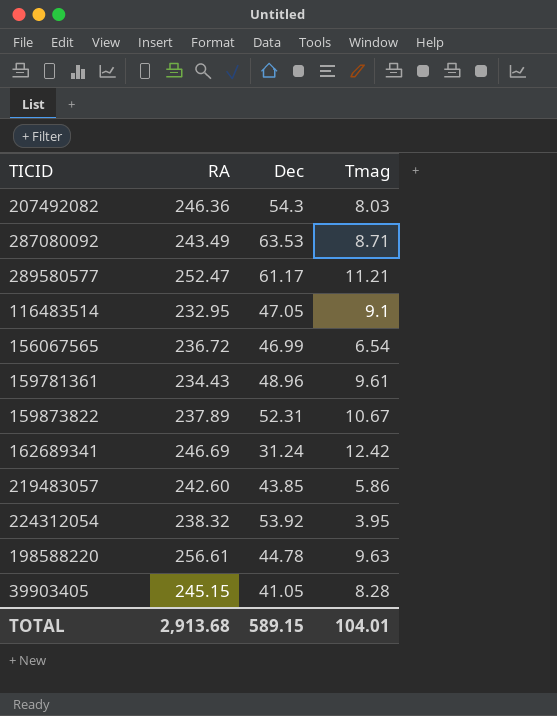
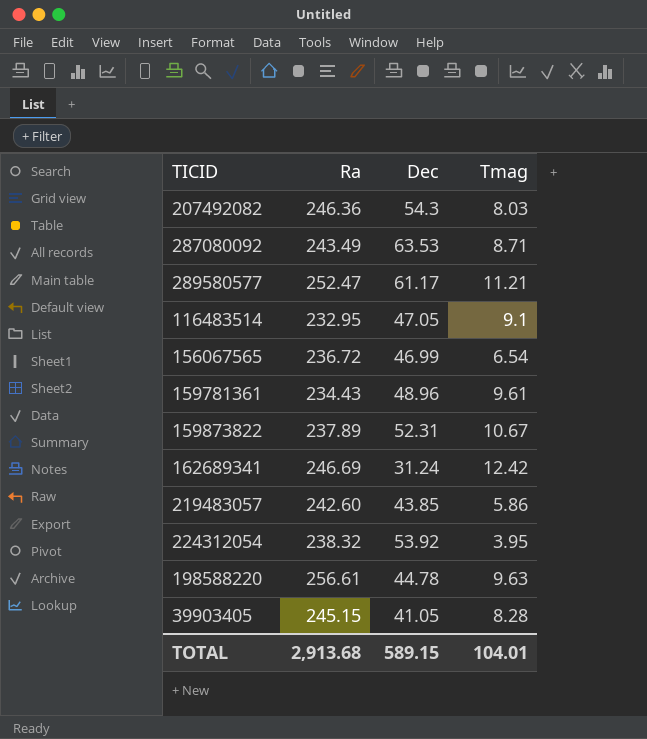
column name: RA -> Ra

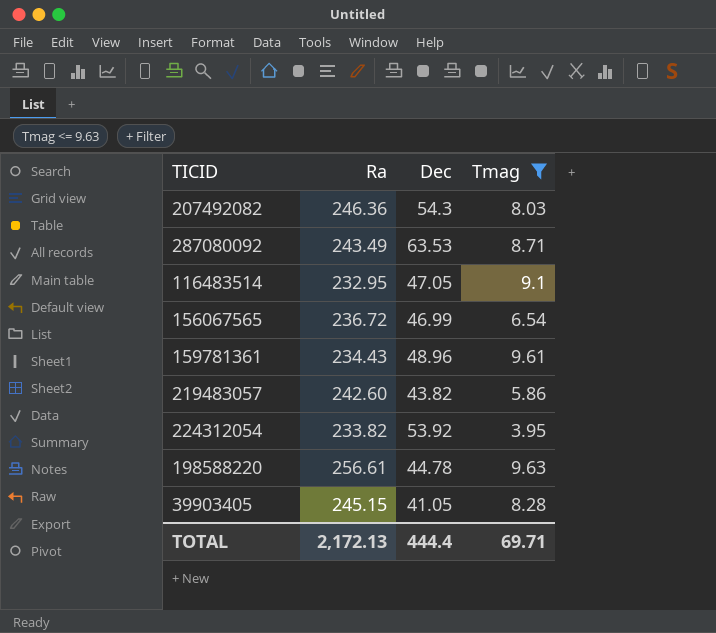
filter: none -> Tmag <= 9.63
219483057 | Dec: 43.85 -> 43.82
224312054 | Ra: 238.32 -> 233.82
TOTAL | Ra: 2,913.68 -> 2,172.13
TOTAL | Dec: 589.15 -> 444.4
TOTAL | Tmag: 104.01 -> 69.71

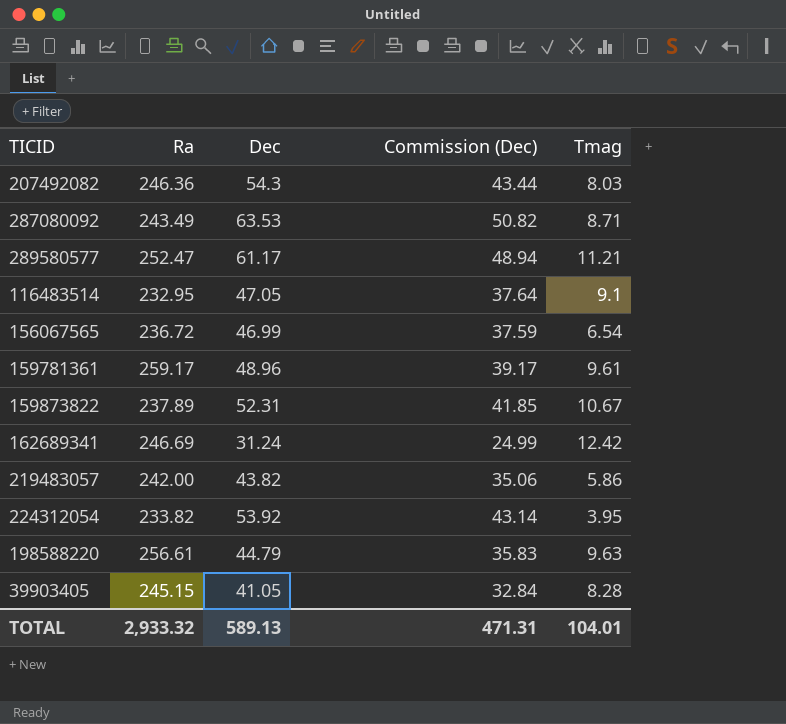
filter: Tmag <= 9.63 -> none
column Commission (Dec) | formula: none -> [Dec] * 0.8
159781361 | Ra: 234.43 -> 259.17
219483057 | Ra: 242.60 -> 242.00
198588220 | Dec: 44.78 -> 44.79
TOTAL | Ra: 2,172.13 -> 2,933.32
TOTAL | Dec: 444.4 -> 589.13
TOTAL | Tmag: 69.71 -> 104.01

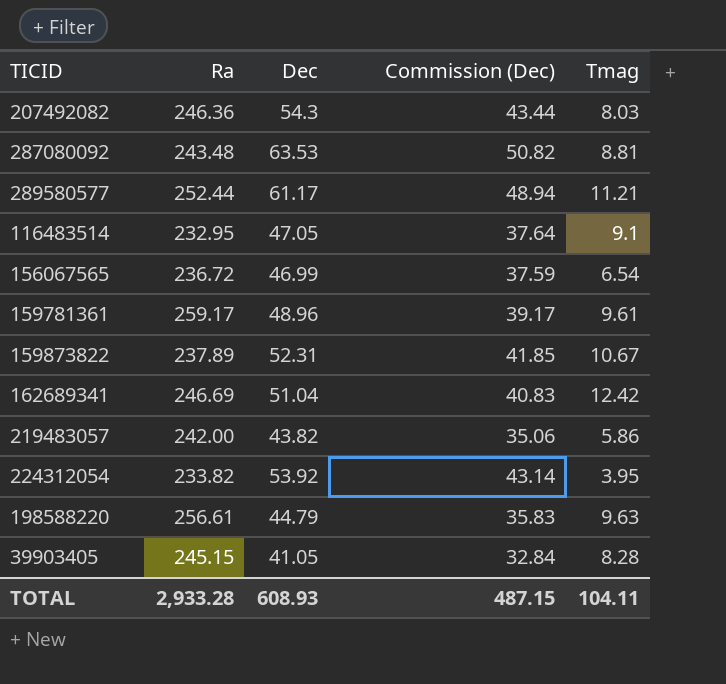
287080092 | Ra: 243.49 -> 243.48
287080092 | Tmag: 8.71 -> 8.81
289580577 | Ra: 252.47 -> 252.44
162689341 | Dec: 31.24 -> 51.04
162689341 | Commission (Dec): 24.99 -> 40.83
TOTAL | Ra: 2,933.32 -> 2,933.28
TOTAL | Dec: 589.13 -> 608.93
TOTAL | Commission (Dec): 471.31 -> 487.15
TOTAL | Tmag: 104.01 -> 104.11

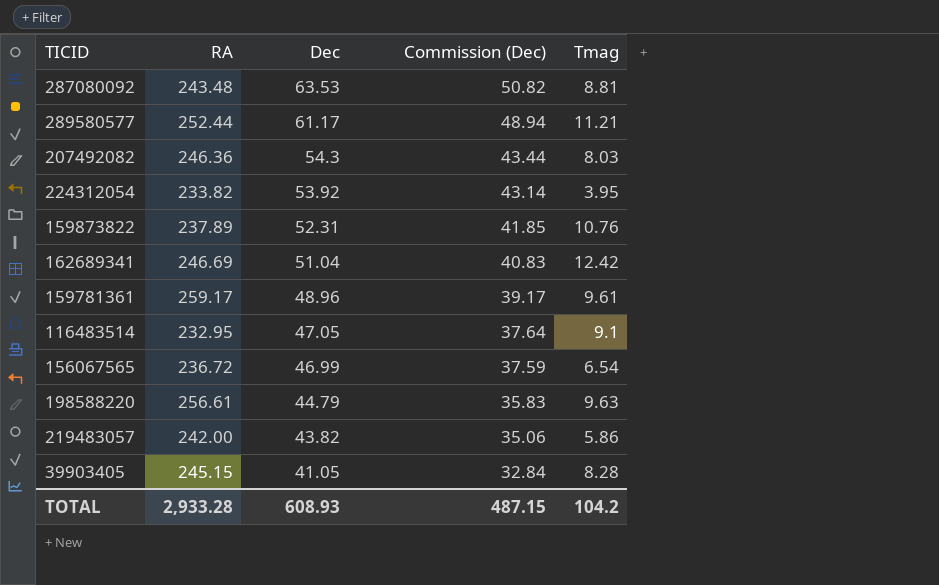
row order: none -> Dec descending
column name: Ra -> RA
159873822 | Tmag: 10.67 -> 10.76
TOTAL | Tmag: 104.11 -> 104.2

